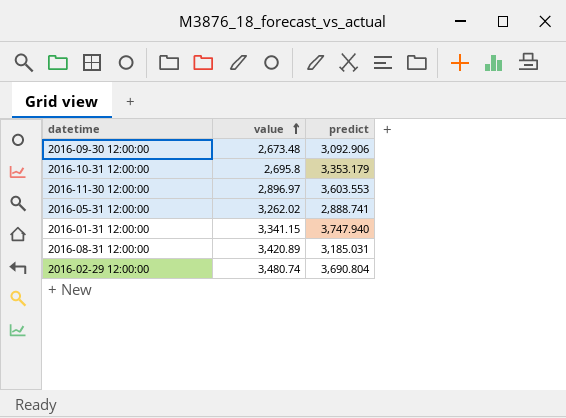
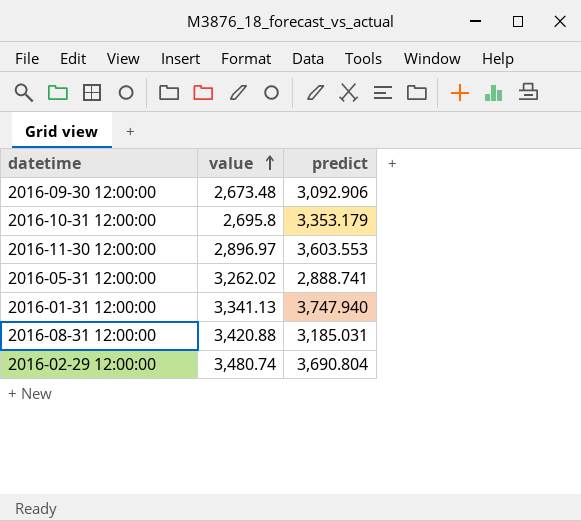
2016-01-31 12:00:00 | value: 3,341.15 -> 3,341.13
2016-08-31 12:00:00 | value: 3,420.89 -> 3,420.88

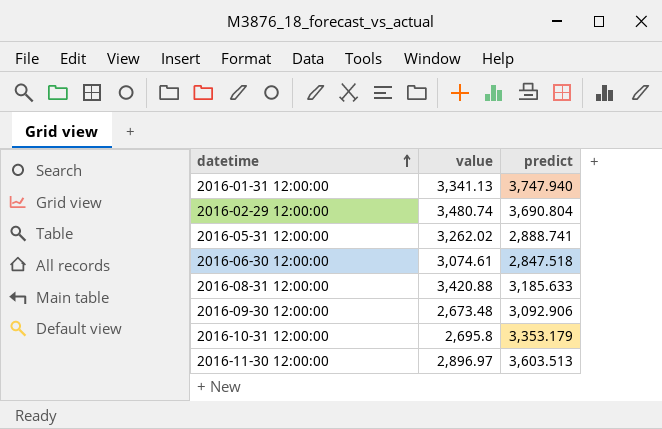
row order: value ascending -> datetime ascending
row 2016-06-30 12:00:00: none -> 3,074.61 | 2,847.518
2016-08-31 12:00:00 | predict: 3,185.031 -> 3,185.633
2016-11-30 12:00:00 | predict: 3,603.553 -> 3,603.513

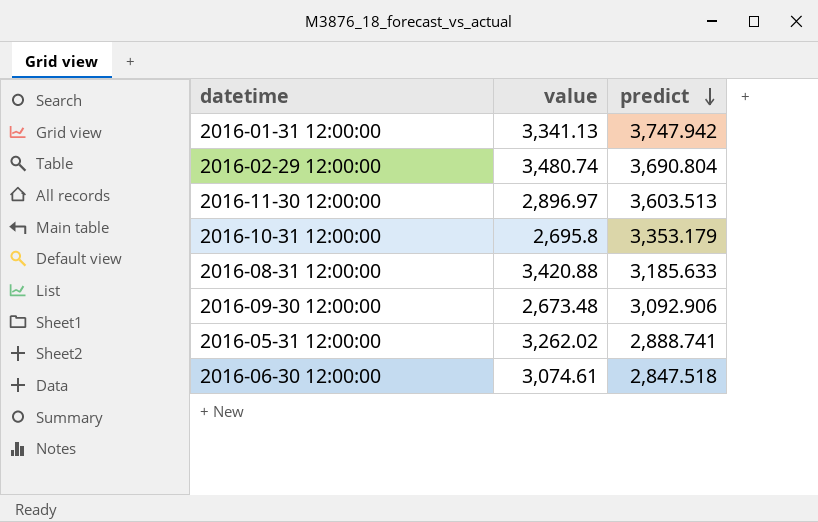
row order: datetime ascending -> predict descending
2016-01-31 12:00:00 | predict: 3,747.940 -> 3,747.942

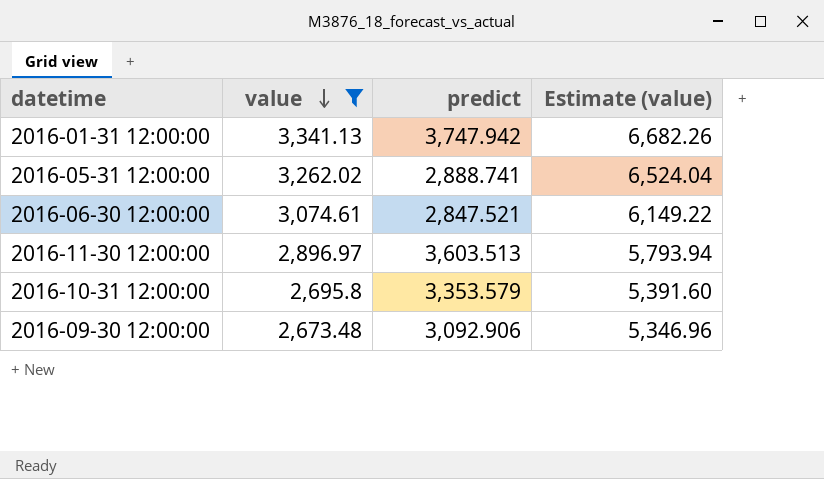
filter: none -> value <= 3,341.13
row order: predict descending -> value descending
column Estimate (value) | formula: none -> [value] * 2
2016-06-30 12:00:00 | predict: 2,847.518 -> 2,847.521
2016-10-31 12:00:00 | predict: 3,353.179 -> 3,353.579

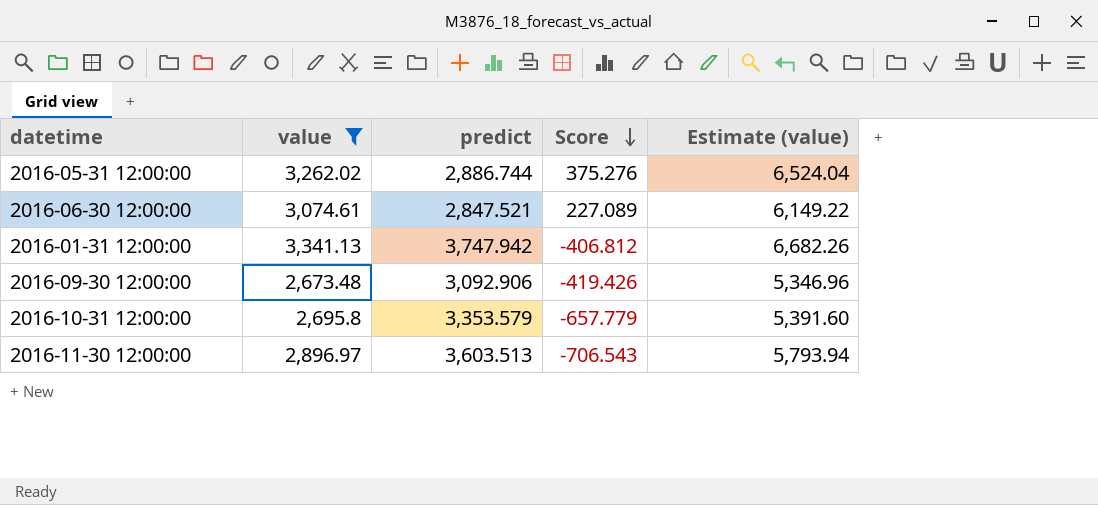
row order: value descending -> Score descending
column Score | formula: none -> [value] - [predict]
2016-05-31 12:00:00 | predict: 2,888.741 -> 2,886.744

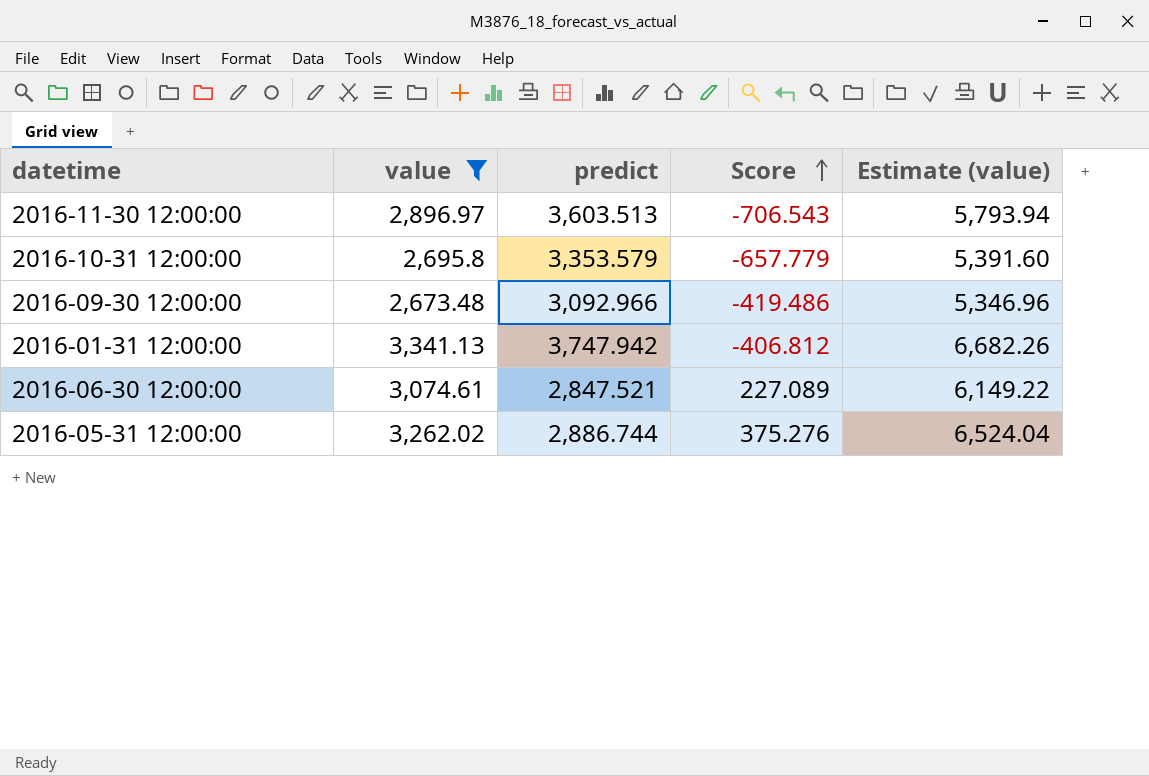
row order: Score descending -> Score ascending
2016-09-30 12:00:00 | predict: 3,092.906 -> 3,092.966
2016-09-30 12:00:00 | Score: -419.426 -> -419.486

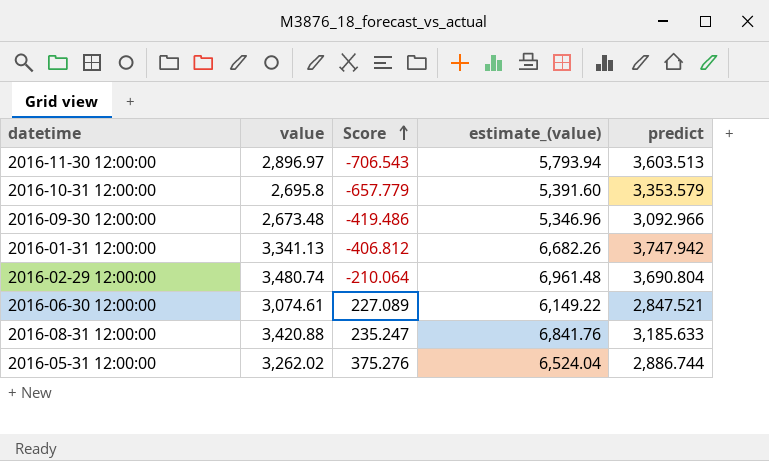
filter: value <= 3,341.13 -> none
column name: Estimate (value) -> estimate_(value)
column predict | position: 3 -> 5

